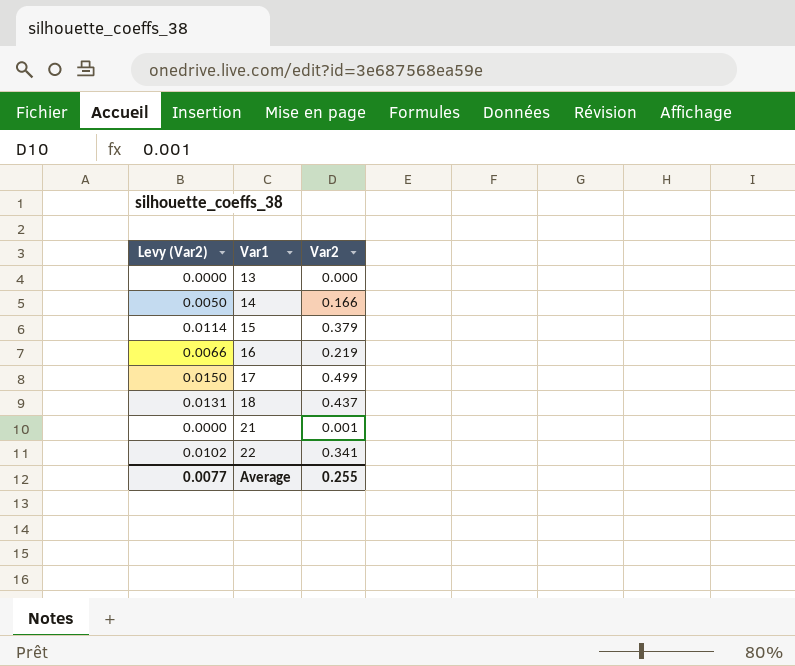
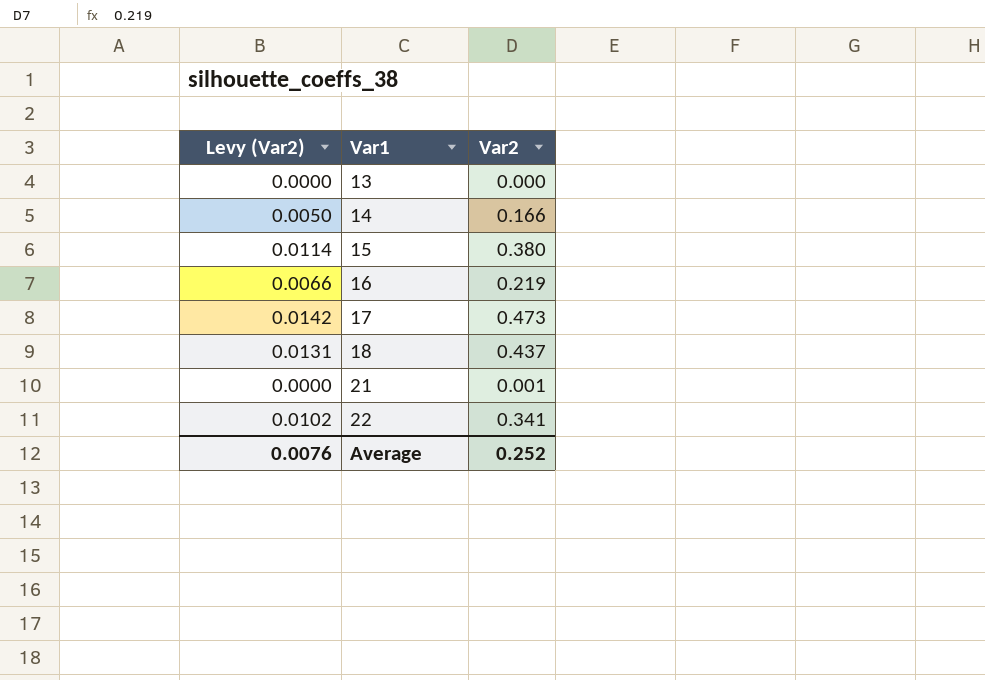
15 | Var2: 0.379 -> 0.380
17 | Levy (Var2): 0.0150 -> 0.0142
17 | Var2: 0.499 -> 0.473
Average | Levy (Var2): 0.0077 -> 0.0076
Average | Var2: 0.255 -> 0.252

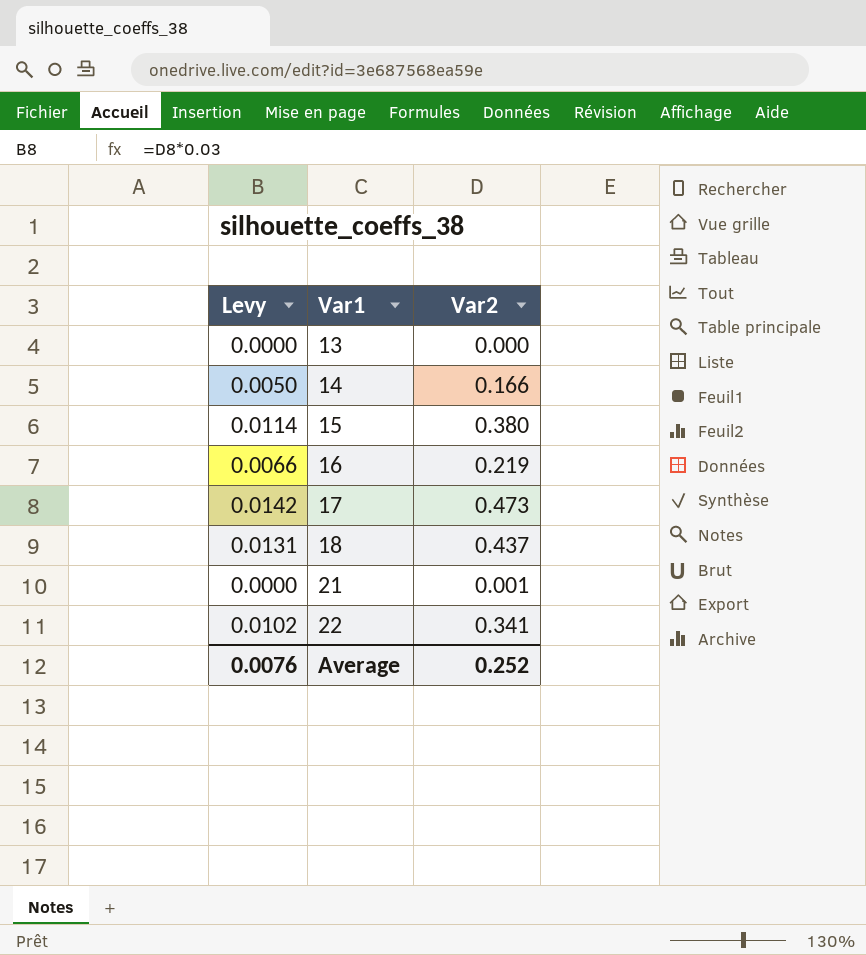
column name: Levy (Var2) -> Levy

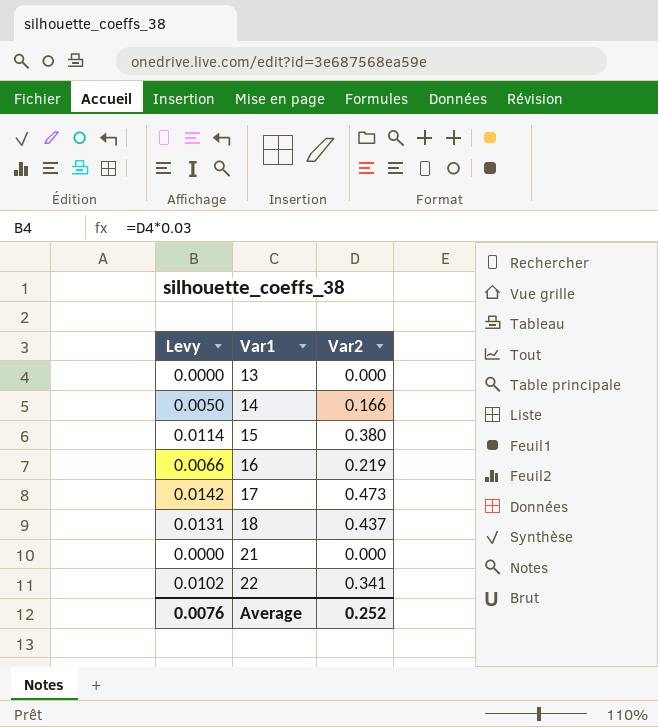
21 | Var2: 0.001 -> 0.000

